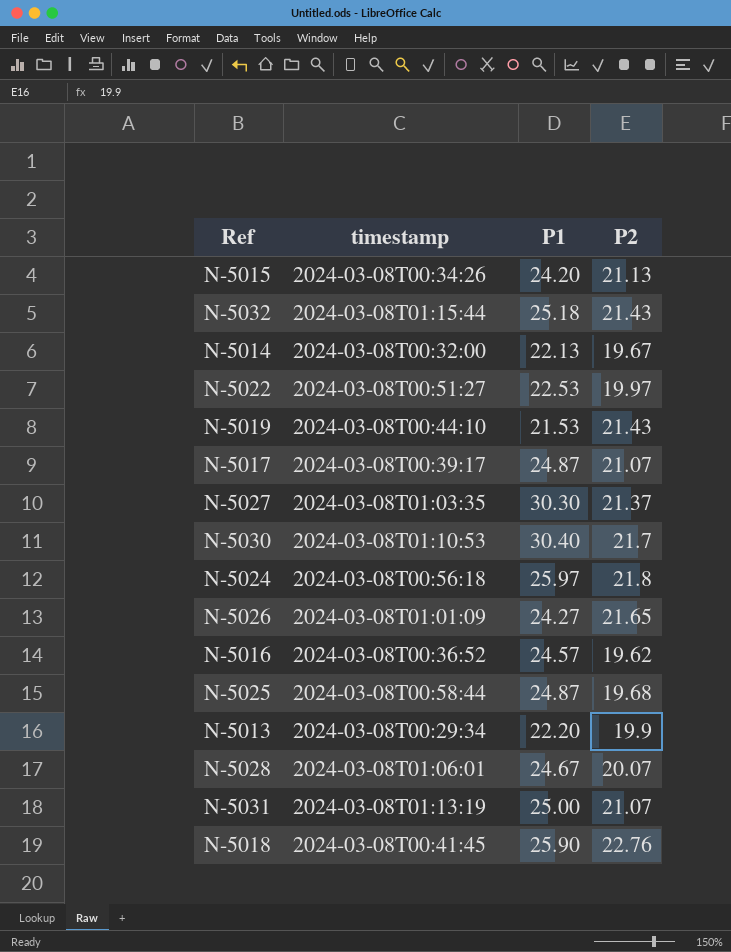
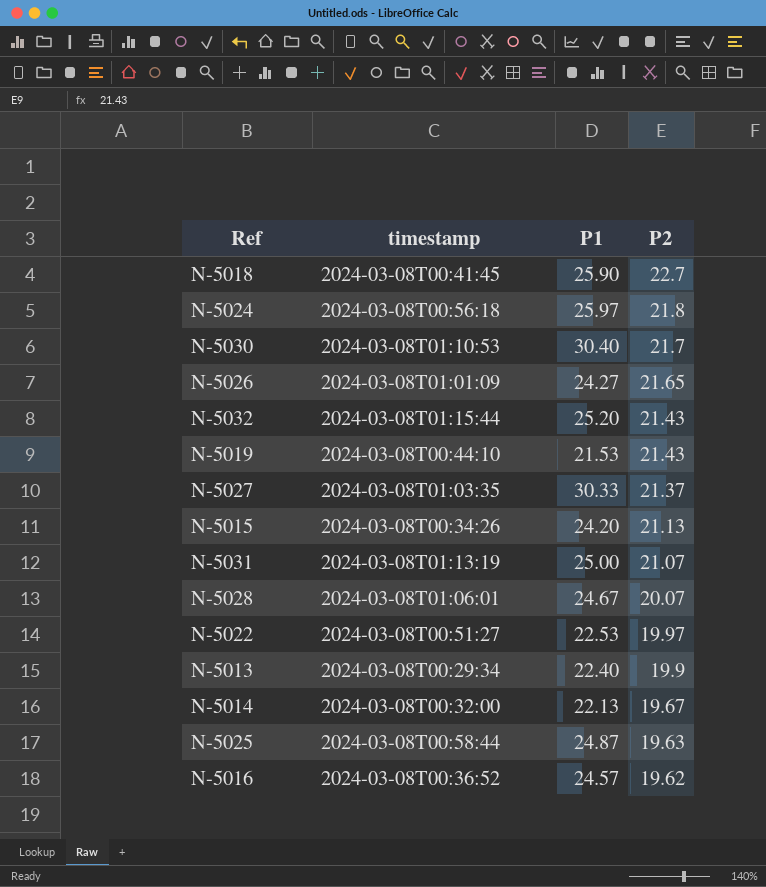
row order: none -> P2 descending
row N-5017: 2024-03-08T00:39:17 | 24.87 | 21.07 -> none
N-5018 | P2: 22.76 -> 22.7
N-5032 | P1: 25.18 -> 25.20
N-5027 | P1: 30.30 -> 30.33
N-5013 | P1: 22.20 -> 22.40
N-5025 | P2: 19.68 -> 19.63

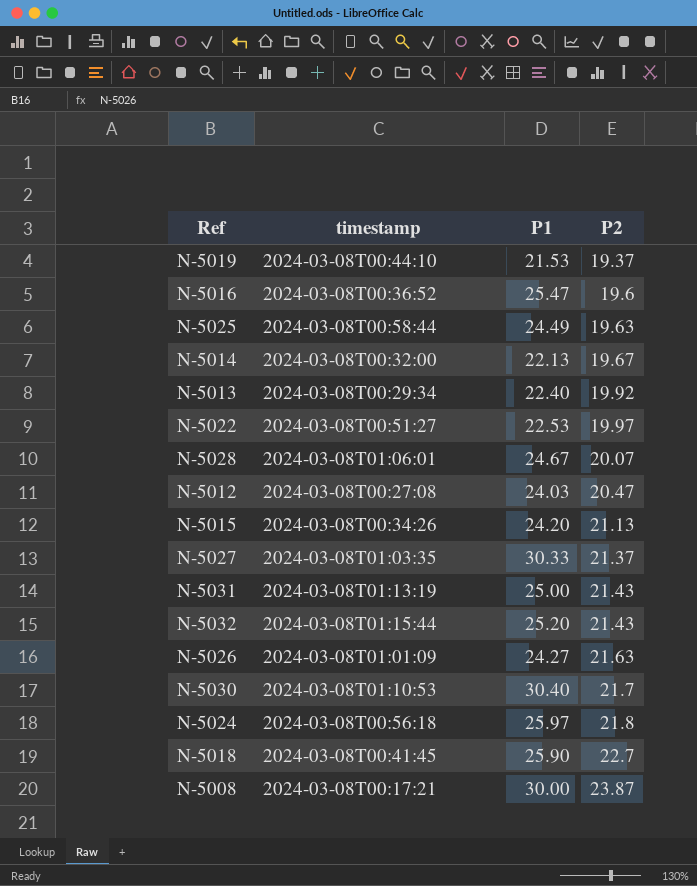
row order: P2 descending -> P2 ascending
N-5019 | P2: 21.43 -> 19.37
N-5016 | P1: 24.57 -> 25.47
N-5016 | P2: 19.62 -> 19.6
N-5025 | P1: 24.87 -> 24.49
N-5013 | P2: 19.9 -> 19.92
row N-5012: none -> 2024-03-08T00:27:08 | 24.03 | 20.47
N-5031 | P2: 21.07 -> 21.43
N-5026 | P2: 21.65 -> 21.63
row N-5008: none -> 2024-03-08T00:17:21 | 30.00 | 23.87

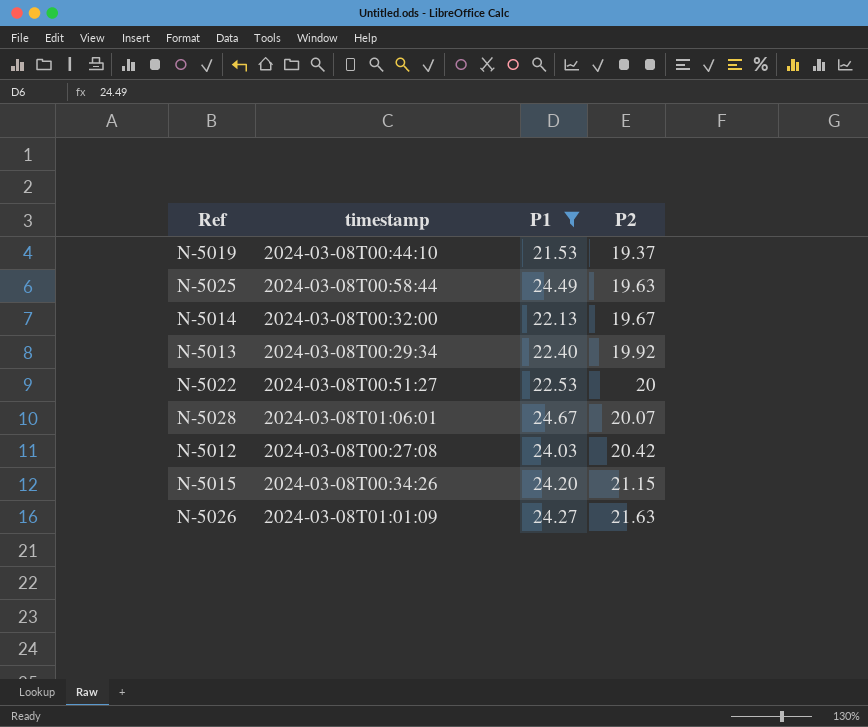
filter: none -> P1 <= 24.67
N-5022 | P2: 19.97 -> 20
N-5012 | P2: 20.47 -> 20.42
N-5015 | P2: 21.13 -> 21.15

